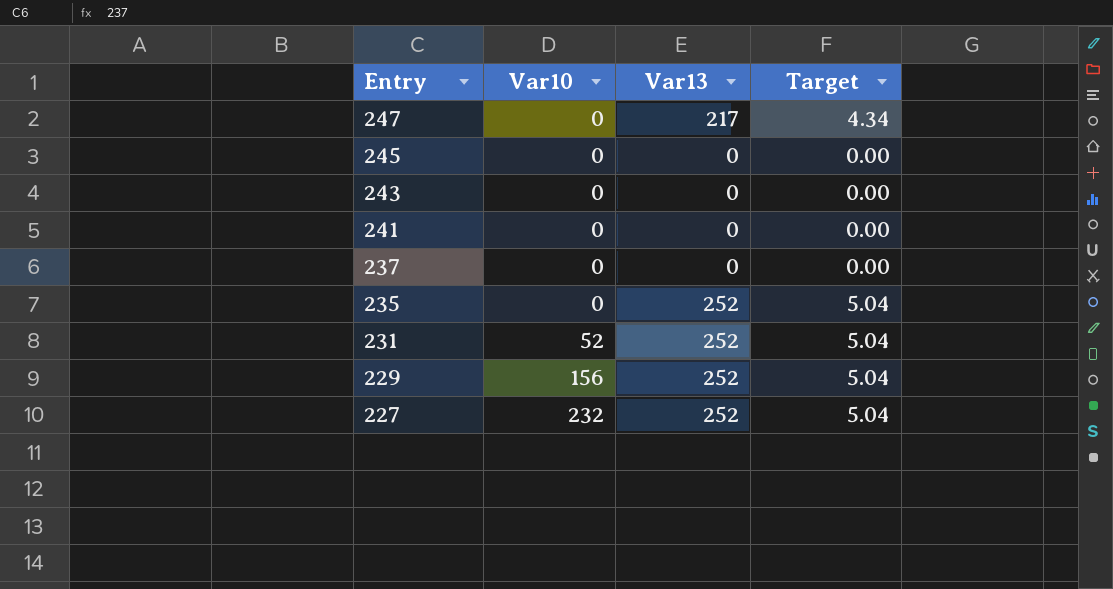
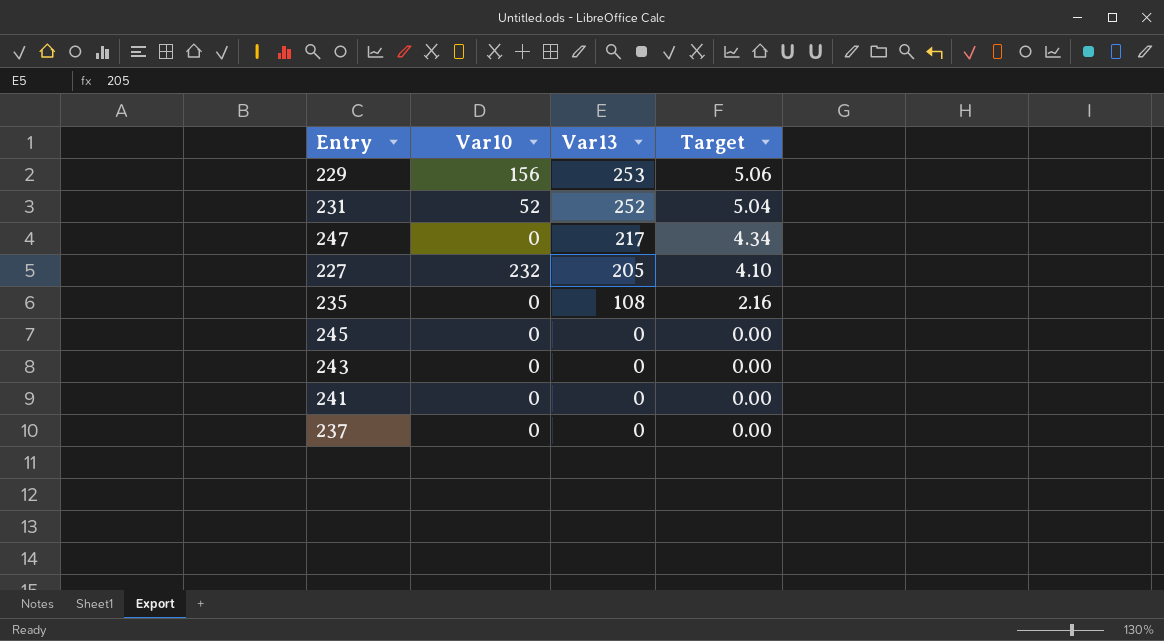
row order: Entry descending -> Var13 descending
229 | Var13: 252 -> 253
229 | Target: 5.04 -> 5.06
227 | Var13: 252 -> 205
227 | Target: 5.04 -> 4.10
235 | Var13: 252 -> 108
235 | Target: 5.04 -> 2.16

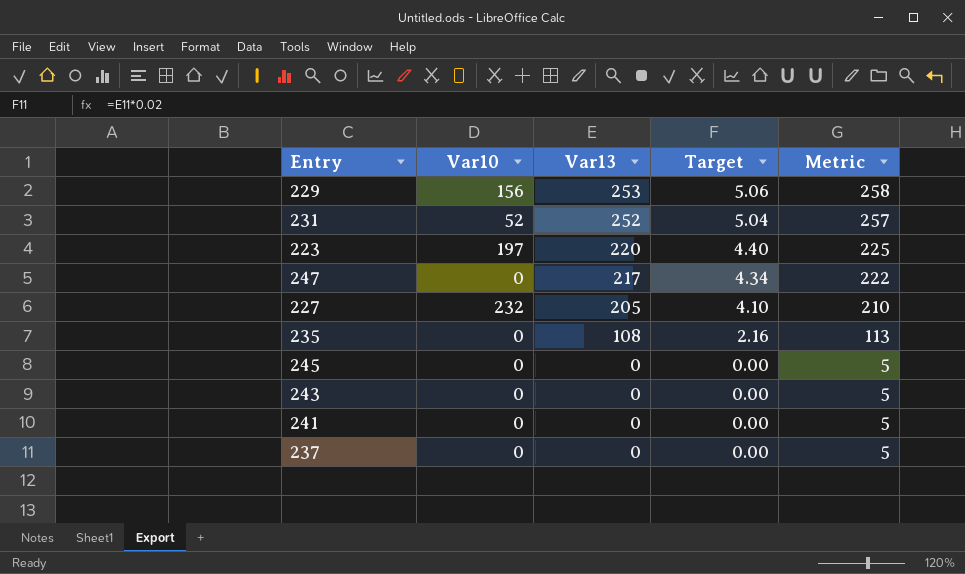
column Metric | formula: none -> [Var13] + 5
row 223: none -> 197 | 220 | 4.40 | 225

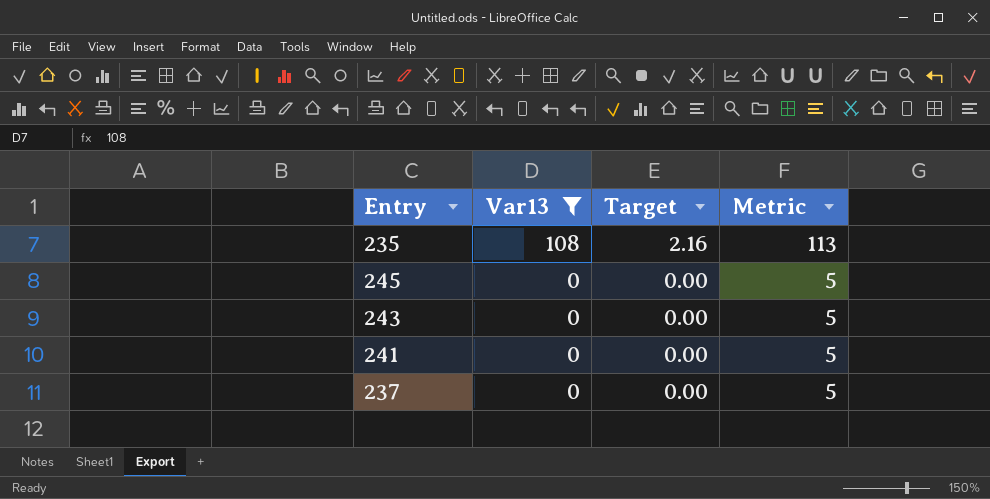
filter: none -> Var13 <= 108
column Var10 | position: 2 -> none

